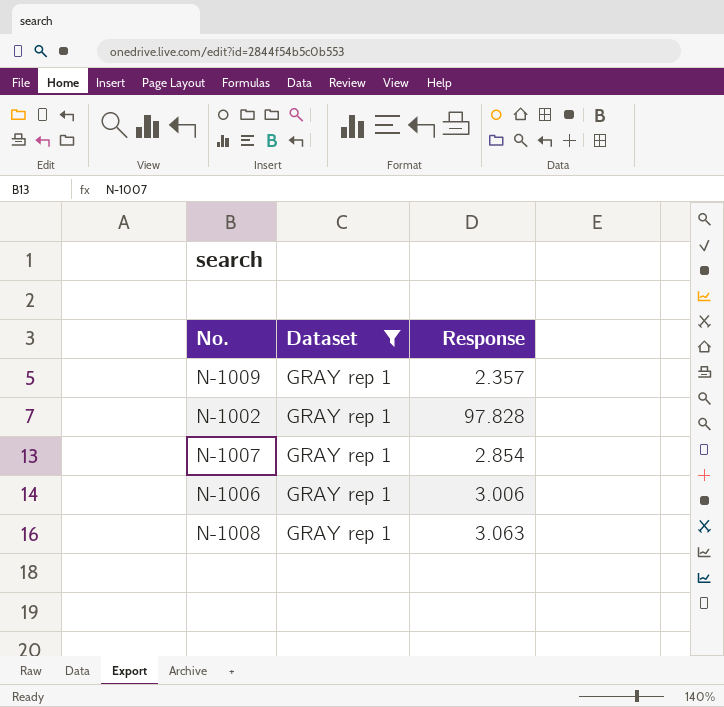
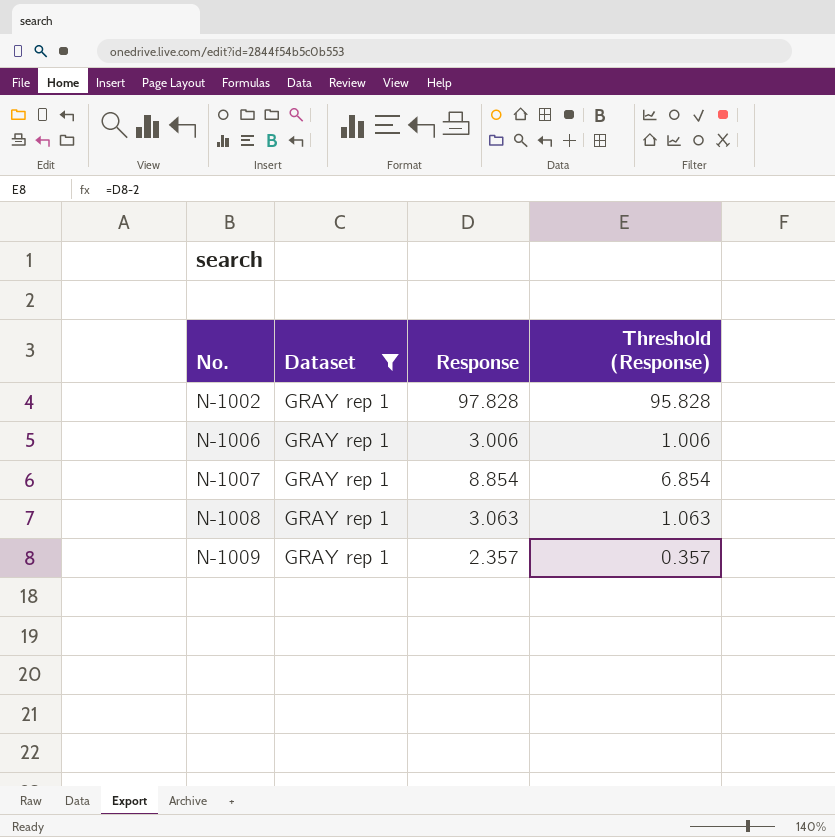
row order: none -> No. ascending
column Threshold (Response) | formula: none -> [Response] - 2
N-1007 | Response: 2.854 -> 8.854

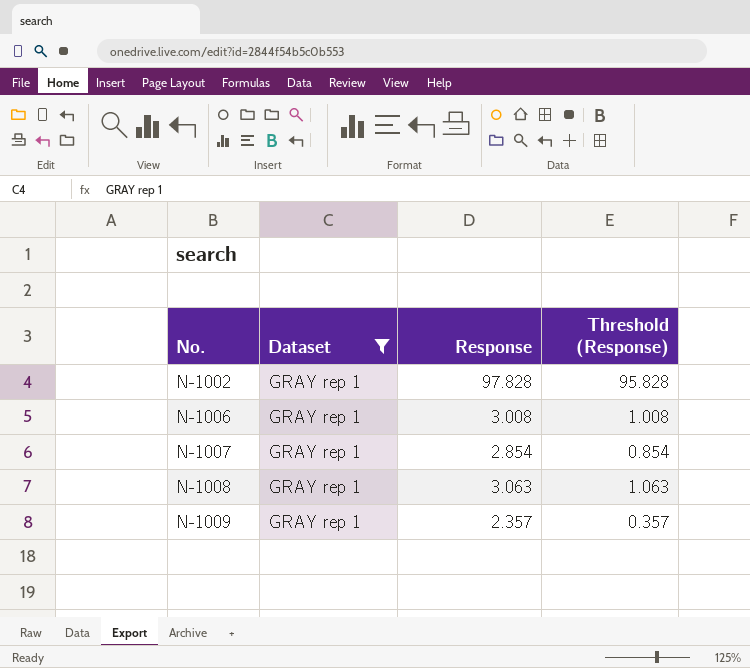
N-1006 | Response: 3.006 -> 3.008
N-1006 | Threshold (Response): 1.006 -> 1.008
N-1007 | Response: 8.854 -> 2.854
N-1007 | Threshold (Response): 6.854 -> 0.854

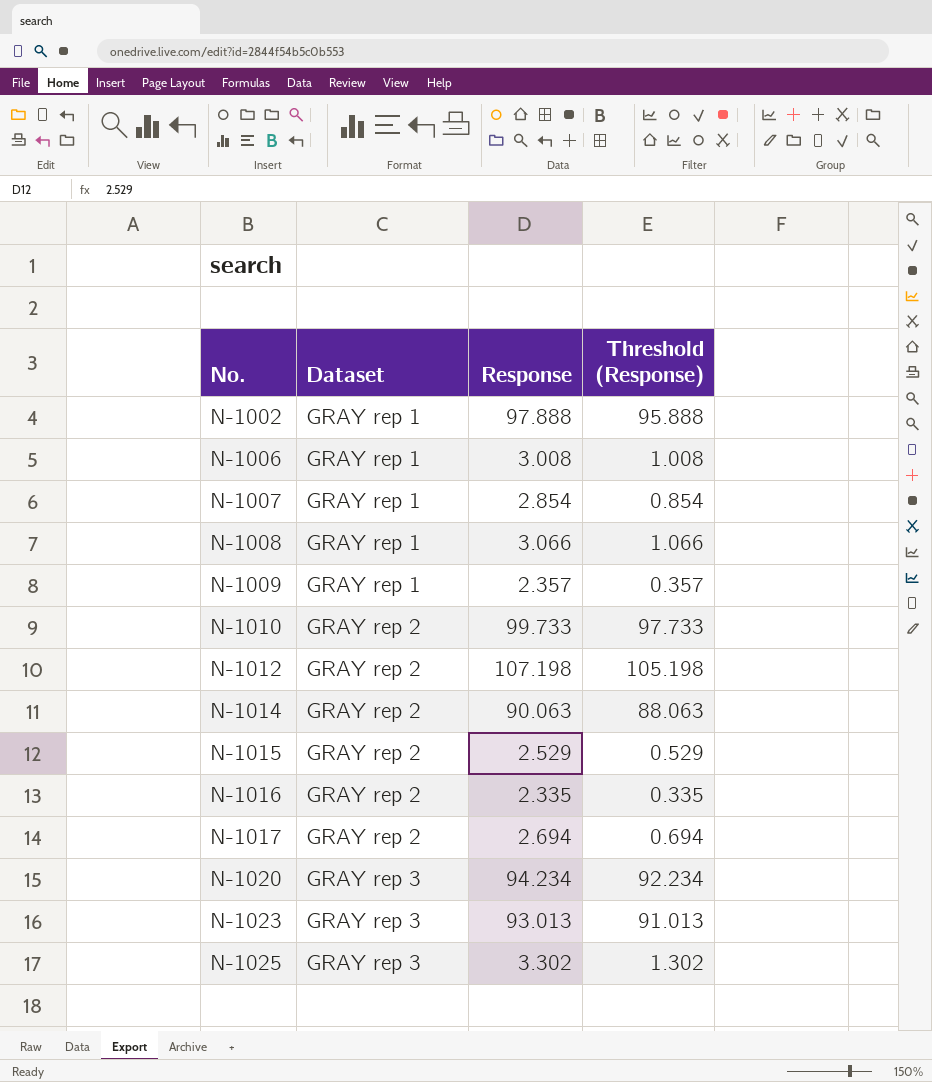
filter: Dataset = GRAY rep 1 -> none
N-1002 | Response: 97.828 -> 97.888
N-1002 | Threshold (Response): 95.828 -> 95.888
N-1008 | Response: 3.063 -> 3.066
N-1008 | Threshold (Response): 1.063 -> 1.066

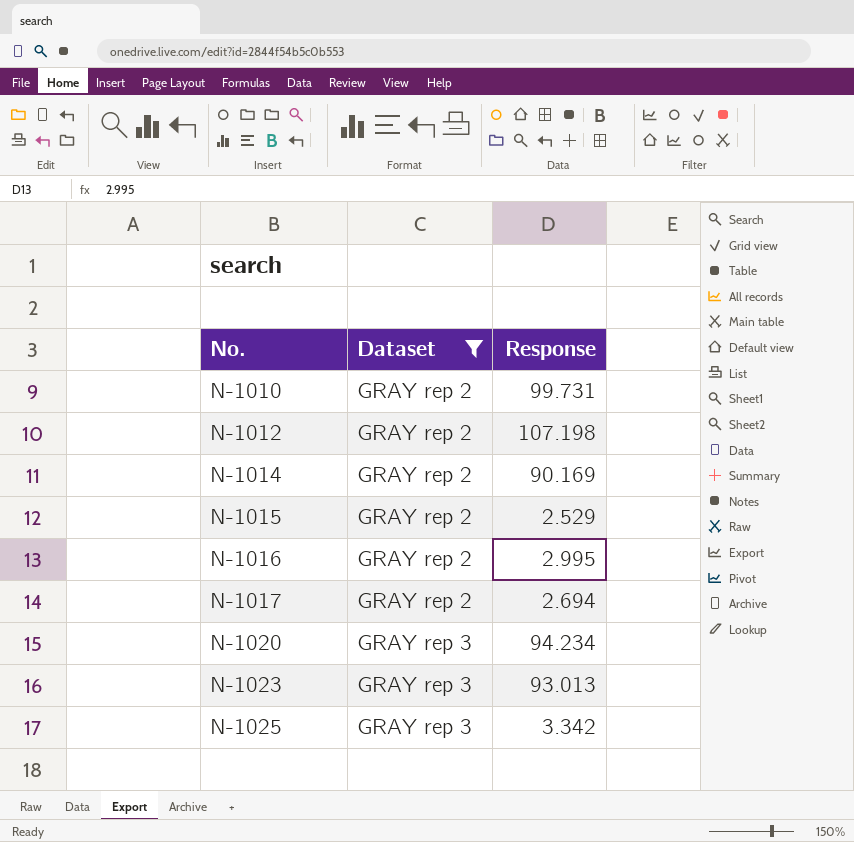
filter: none -> Dataset != GRAY rep 1
column Threshold (Response) | formula: [Response] - 2 -> none
N-1010 | Response: 99.733 -> 99.731
N-1014 | Response: 90.063 -> 90.169
N-1016 | Response: 2.335 -> 2.995
N-1025 | Response: 3.302 -> 3.342

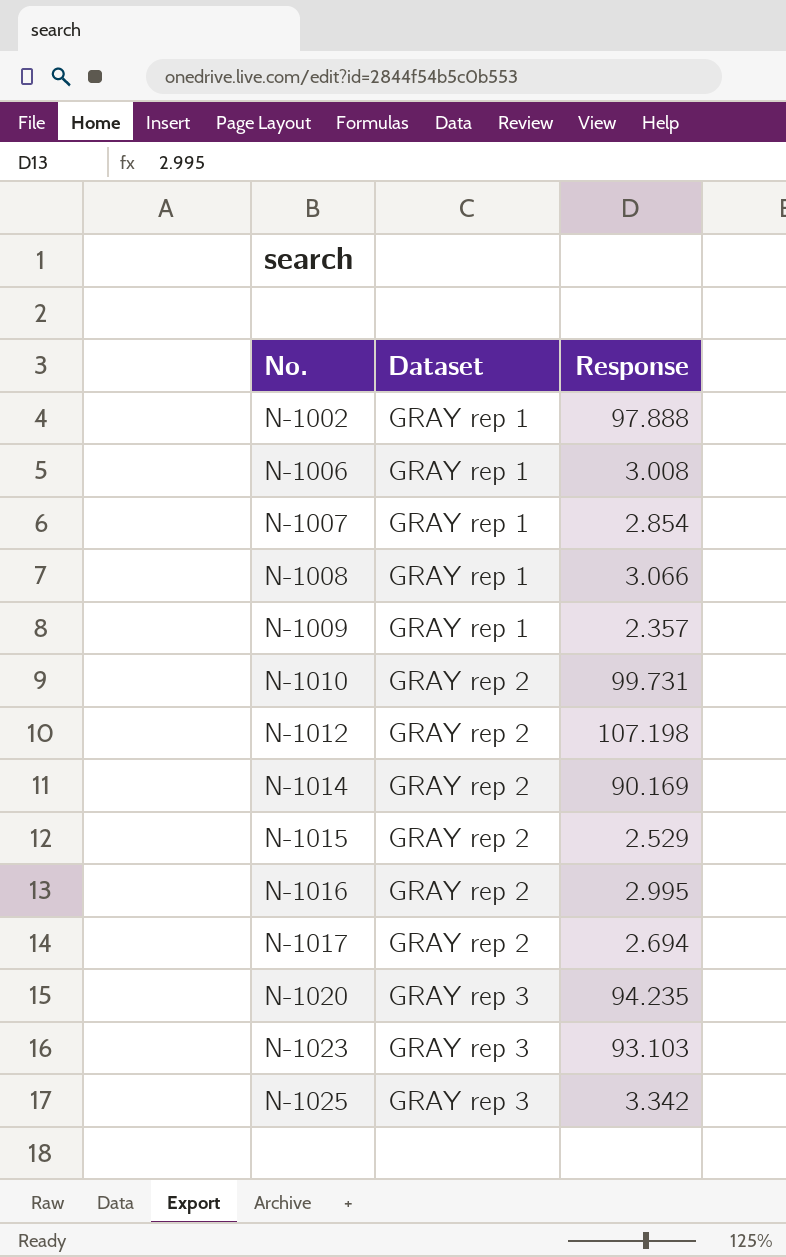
filter: Dataset != GRAY rep 1 -> none
N-1020 | Response: 94.234 -> 94.235
N-1023 | Response: 93.013 -> 93.103

